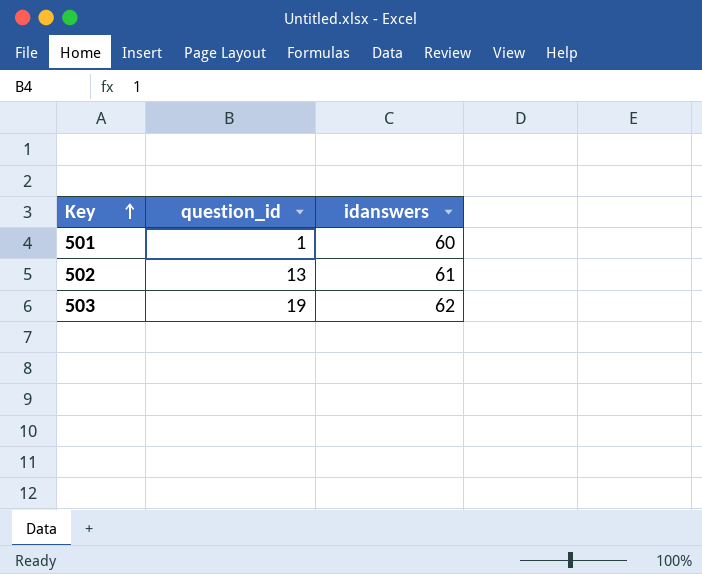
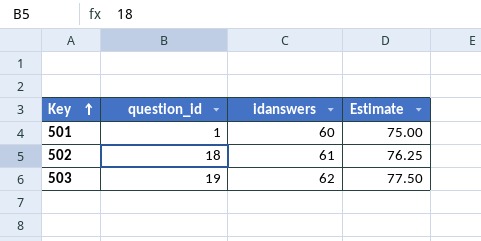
column Estimate | formula: none -> [idanswers] * 1.25
502 | question_id: 13 -> 18

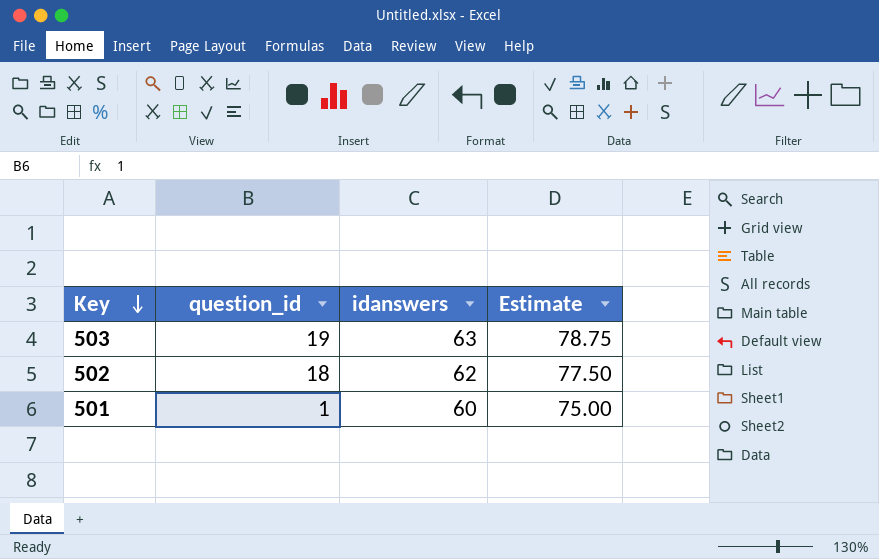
row order: Key ascending -> Key descending
503 | idanswers: 62 -> 63
503 | Estimate: 77.50 -> 78.75
502 | idanswers: 61 -> 62
502 | Estimate: 76.25 -> 77.50

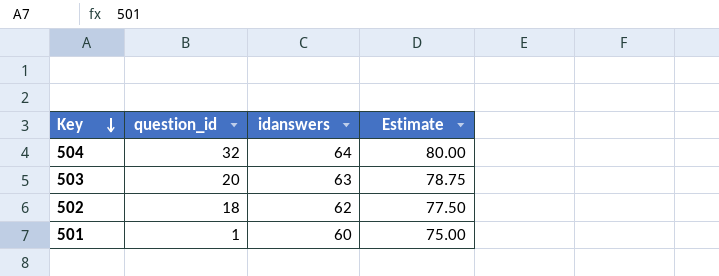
row 504: none -> 32 | 64 | 80.00
503 | question_id: 19 -> 20

